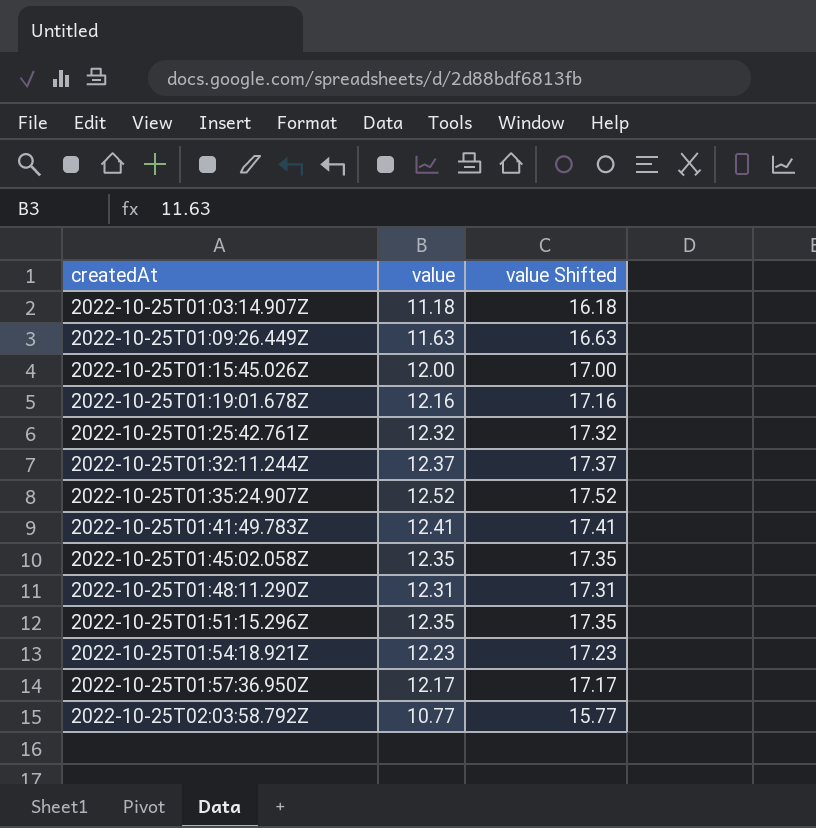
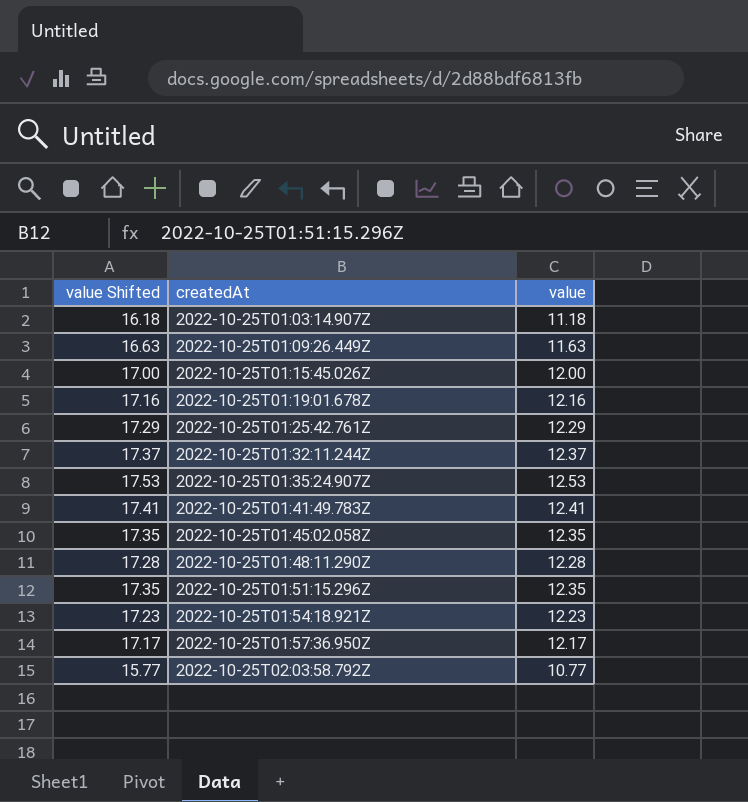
column value Shifted | position: 3 -> 1
2022-10-25T01:25:42.761Z | value Shifted: 17.32 -> 17.29
2022-10-25T01:25:42.761Z | value: 12.32 -> 12.29
2022-10-25T01:35:24.907Z | value Shifted: 17.52 -> 17.53
2022-10-25T01:35:24.907Z | value: 12.52 -> 12.53
2022-10-25T01:48:11.290Z | value Shifted: 17.31 -> 17.28
2022-10-25T01:48:11.290Z | value: 12.31 -> 12.28

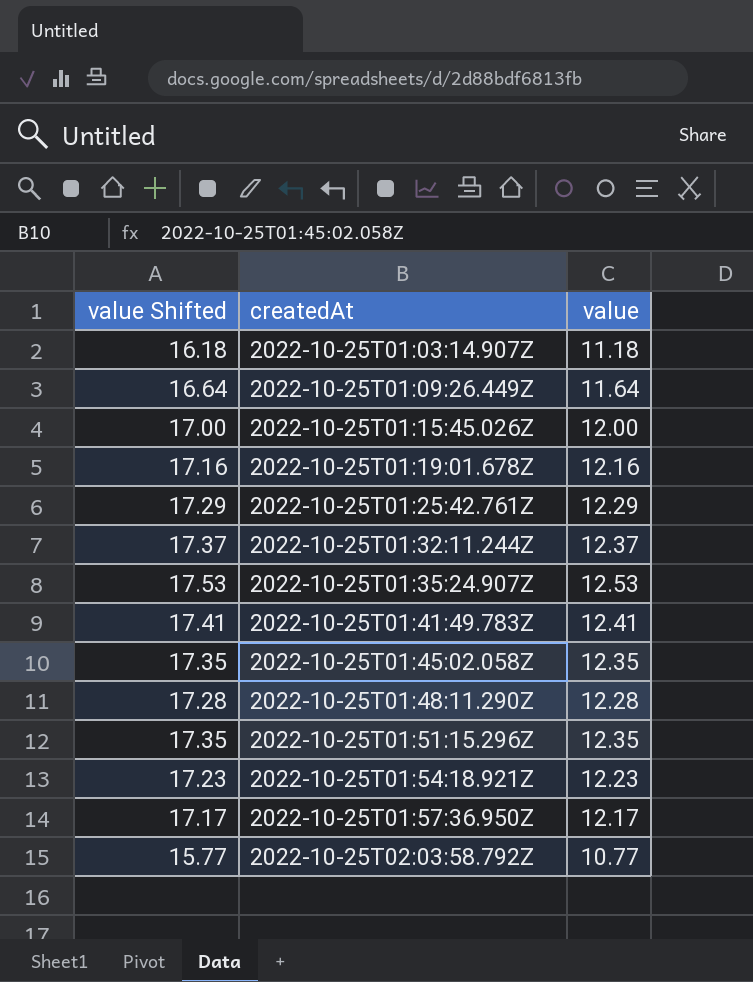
2022-10-25T01:09:26.449Z | value Shifted: 16.63 -> 16.64
2022-10-25T01:09:26.449Z | value: 11.63 -> 11.64

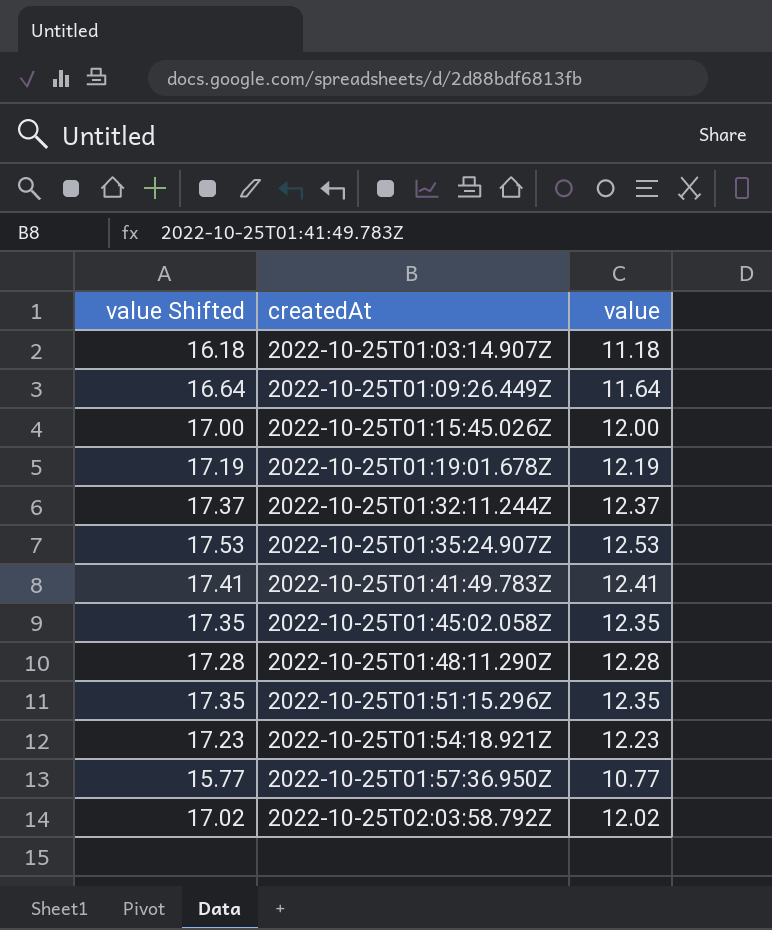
row 2022-10-25T01:25:42.761Z: 17.29 | 12.29 -> none
2022-10-25T01:19:01.678Z | value Shifted: 17.16 -> 17.19
2022-10-25T01:19:01.678Z | value: 12.16 -> 12.19
2022-10-25T01:57:36.950Z | value Shifted: 17.17 -> 15.77
2022-10-25T01:57:36.950Z | value: 12.17 -> 10.77
2022-10-25T02:03:58.792Z | value Shifted: 15.77 -> 17.02
2022-10-25T02:03:58.792Z | value: 10.77 -> 12.02

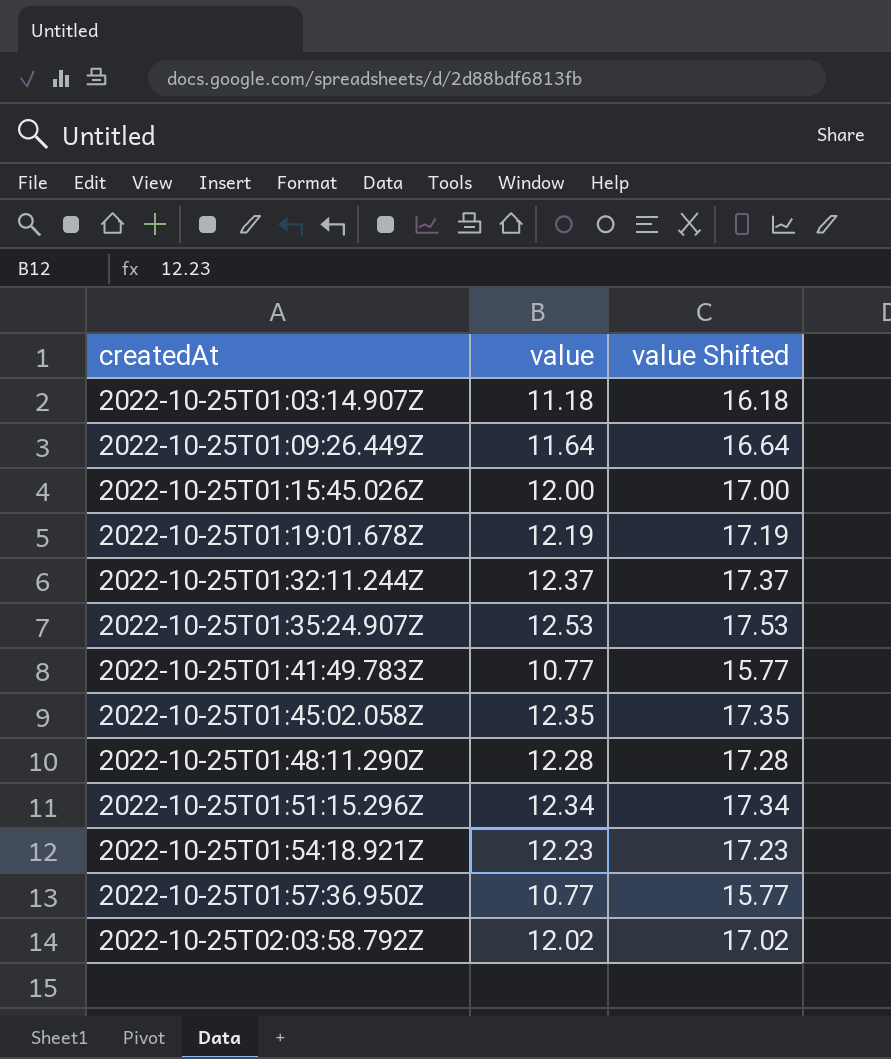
column value Shifted | position: 1 -> 3
2022-10-25T01:41:49.783Z | value: 12.41 -> 10.77
2022-10-25T01:41:49.783Z | value Shifted: 17.41 -> 15.77
2022-10-25T01:51:15.296Z | value: 12.35 -> 12.34
2022-10-25T01:51:15.296Z | value Shifted: 17.35 -> 17.34

